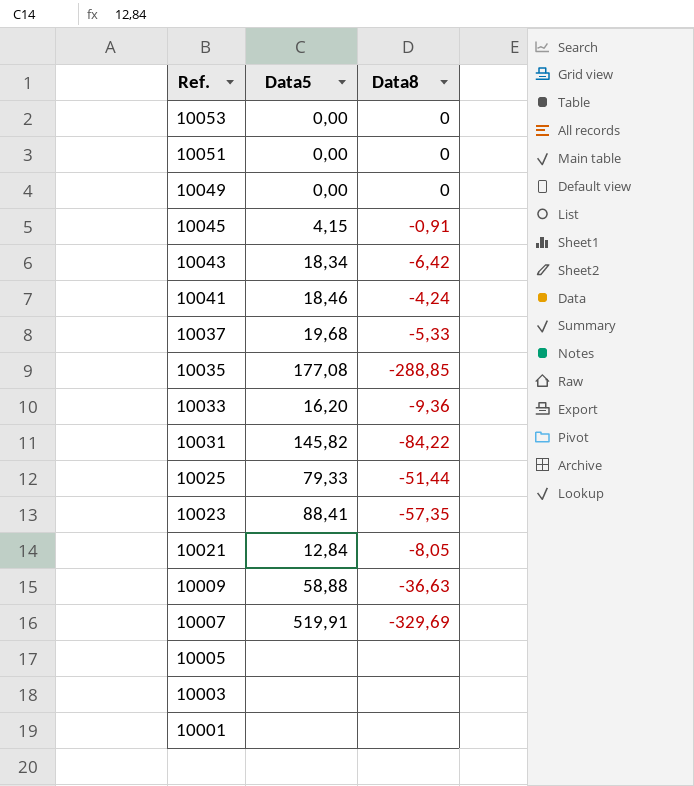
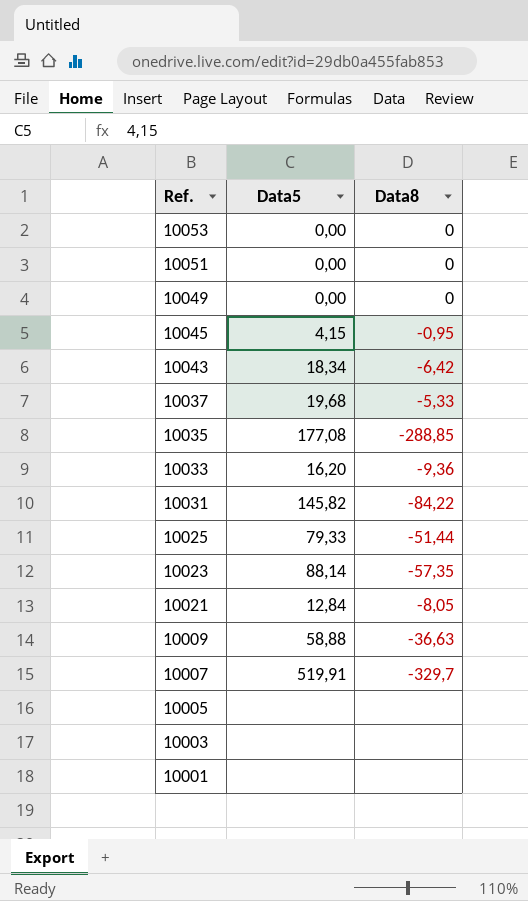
row 10041: 18,46 | -4,24 -> none
10045 | Data8: -0,91 -> -0,95
10023 | Data5: 88,41 -> 88,14
10007 | Data8: -329,69 -> -329,7

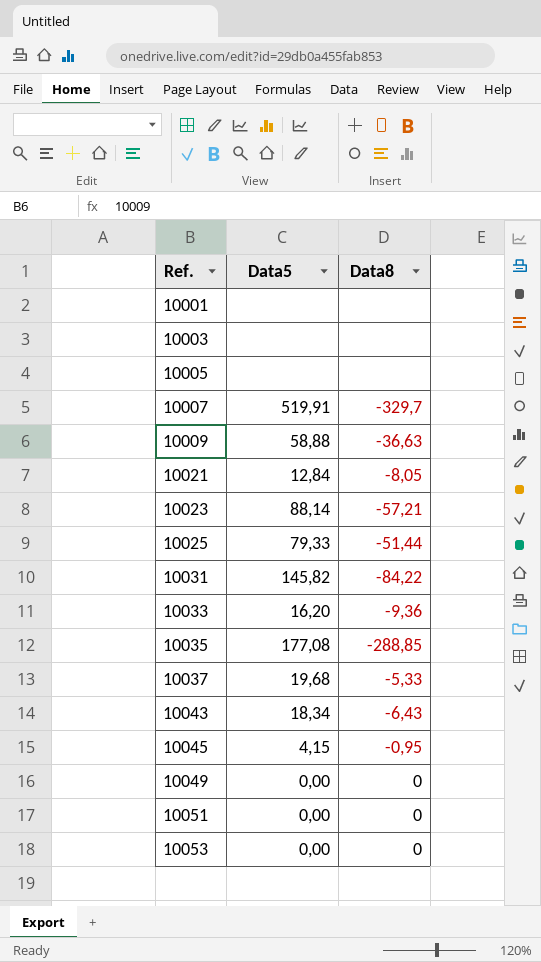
row order: Ref. descending -> Ref. ascending
10023 | Data8: -57,35 -> -57,21
10043 | Data8: -6,42 -> -6,43

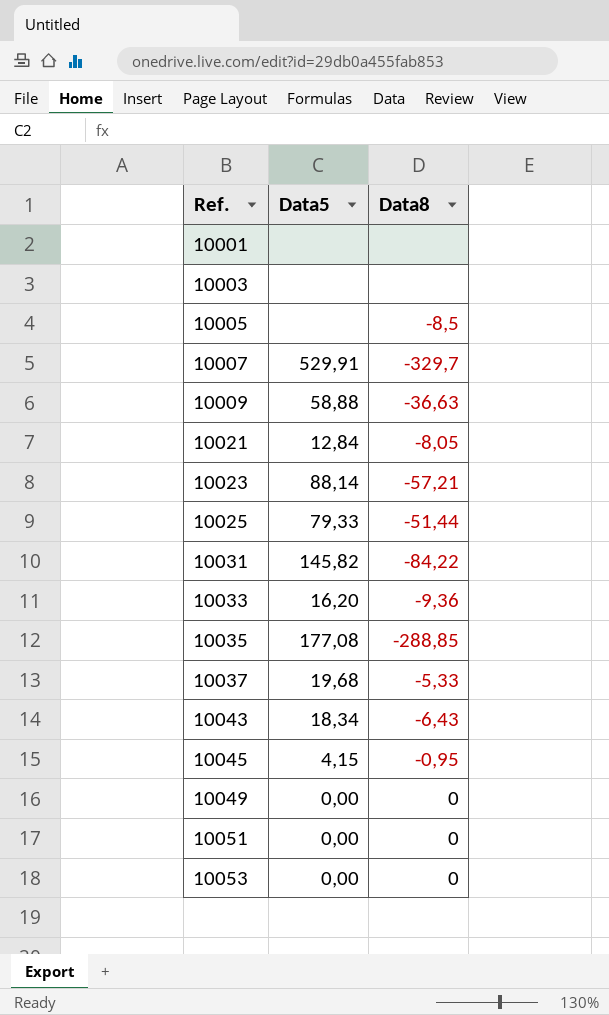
10005 | Data8: none -> -8,5
10007 | Data5: 519,91 -> 529,91

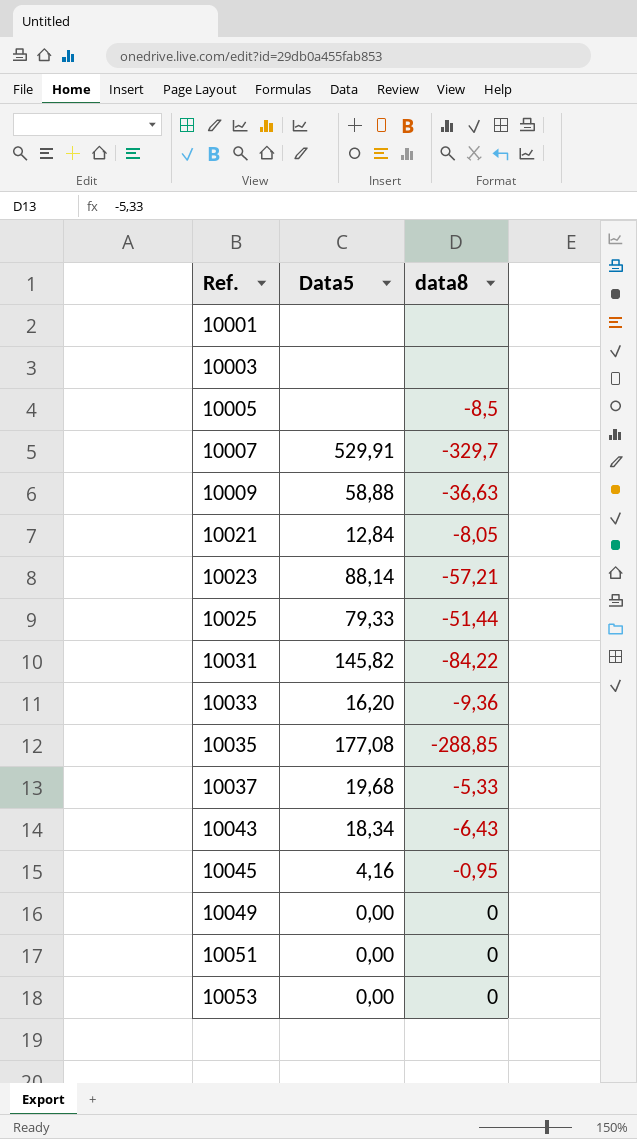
column name: Data8 -> data8
10045 | Data5: 4,15 -> 4,16

